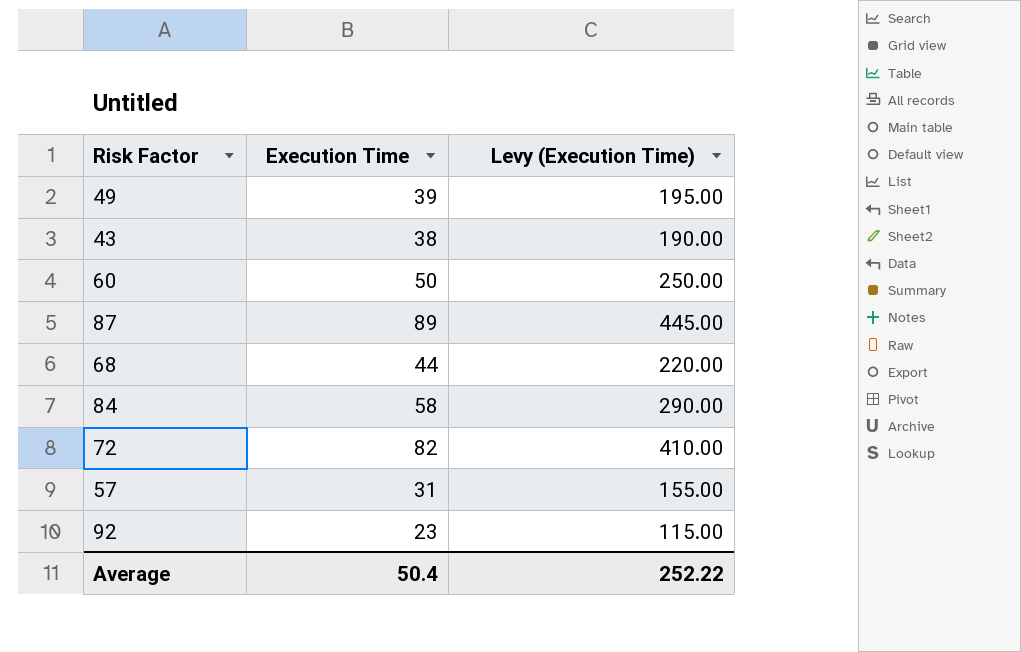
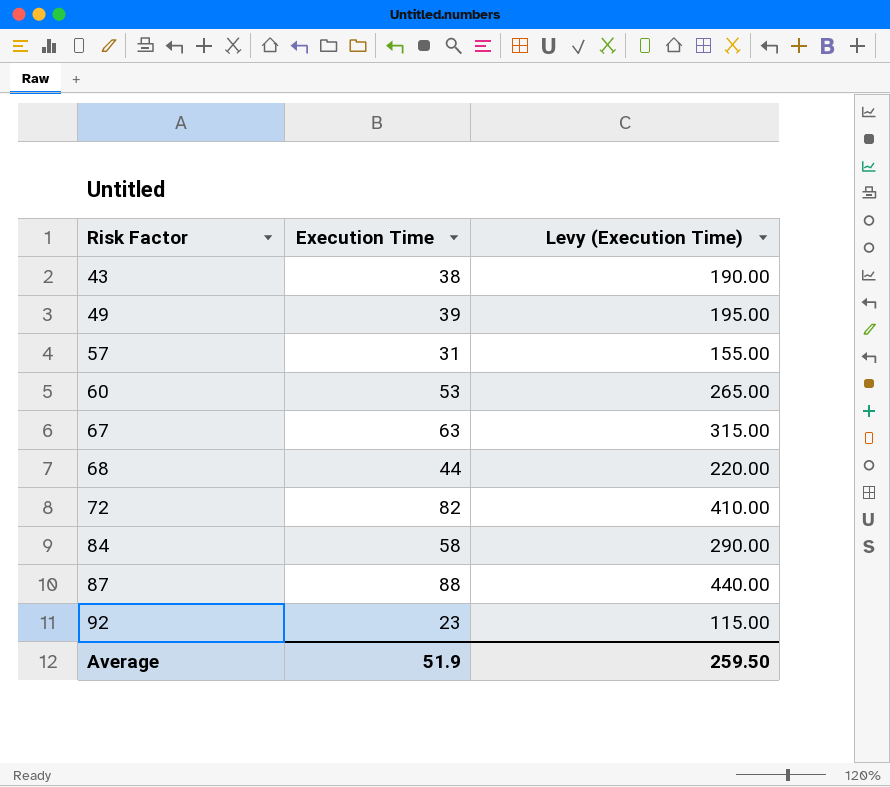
row order: none -> Risk Factor ascending
60 | Execution Time: 50 -> 53
60 | Levy (Execution Time): 250.00 -> 265.00
row 67: none -> 63 | 315.00
87 | Execution Time: 89 -> 88
87 | Levy (Execution Time): 445.00 -> 440.00
Average | Execution Time: 50.4 -> 51.9
Average | Levy (Execution Time): 252.22 -> 259.50

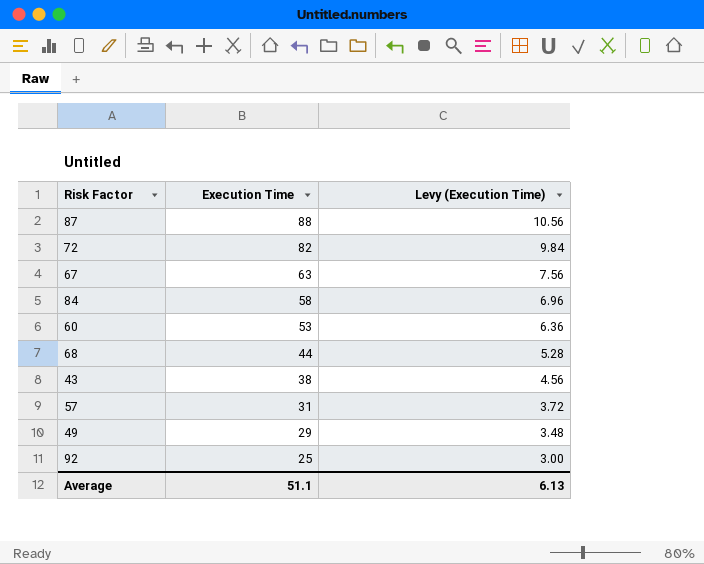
row order: Risk Factor ascending -> Execution Time descending
column Levy (Execution Time) | formula: [Execution Time] * 5 -> [Execution Time] * 0.12
49 | Execution Time: 39 -> 29
92 | Execution Time: 23 -> 25
Average | Execution Time: 51.9 -> 51.1
Average | Levy (Execution Time): 259.50 -> 6.13

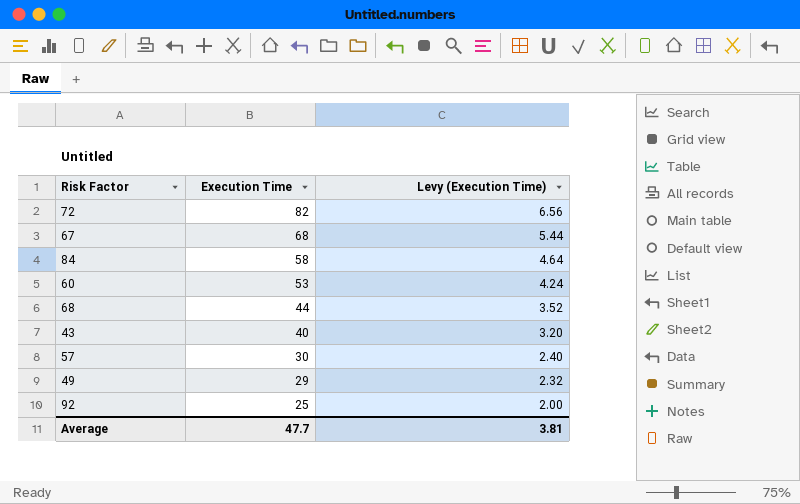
column Levy (Execution Time) | formula: [Execution Time] * 0.12 -> [Execution Time] * 0.08
row 87: 88 | 10.56 -> none
67 | Execution Time: 63 -> 68
43 | Execution Time: 38 -> 40
57 | Execution Time: 31 -> 30
Average | Execution Time: 51.1 -> 47.7
Average | Levy (Execution Time): 6.13 -> 3.81

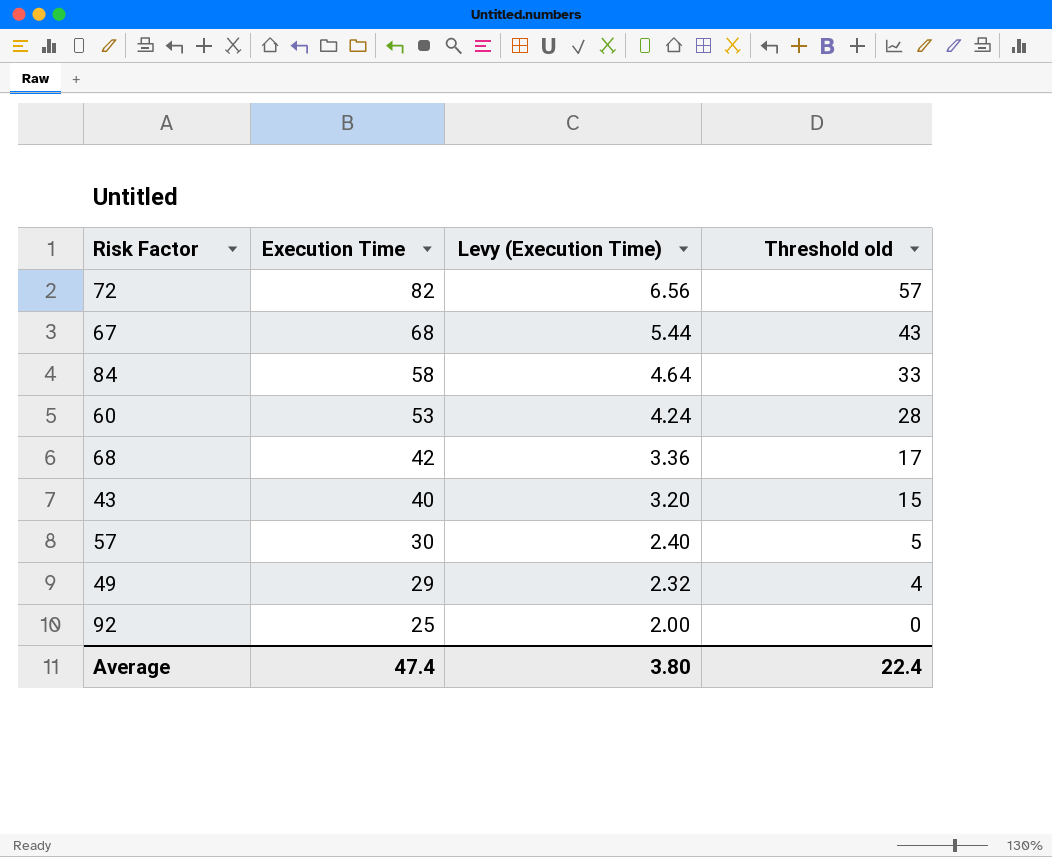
column Threshold old | formula: none -> [Execution Time] - 25
68 | Execution Time: 44 -> 42
68 | Levy (Execution Time): 3.52 -> 3.36
Average | Execution Time: 47.7 -> 47.4
Average | Levy (Execution Time): 3.81 -> 3.80

